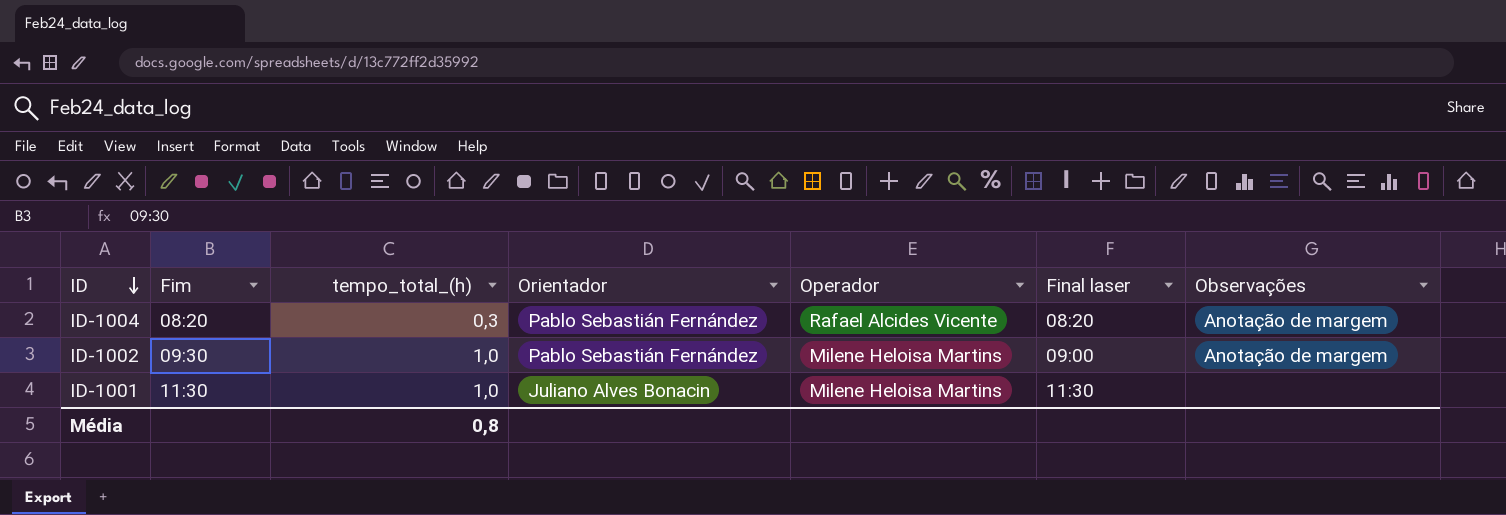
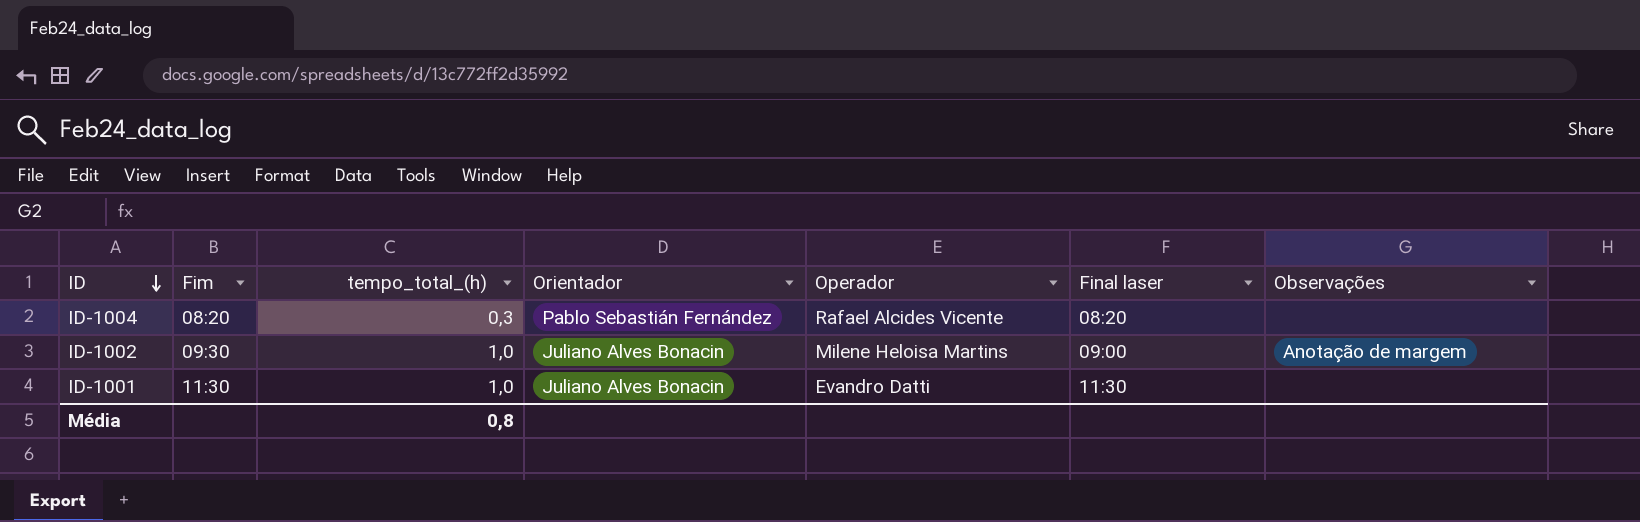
ID-1004 | Observações: Anotação de margem -> none
ID-1002 | Orientador: Pablo Sebastián Fernández -> Juliano Alves Bonacin
ID-1001 | Operador: Milene Heloisa Martins -> Evandro Datti

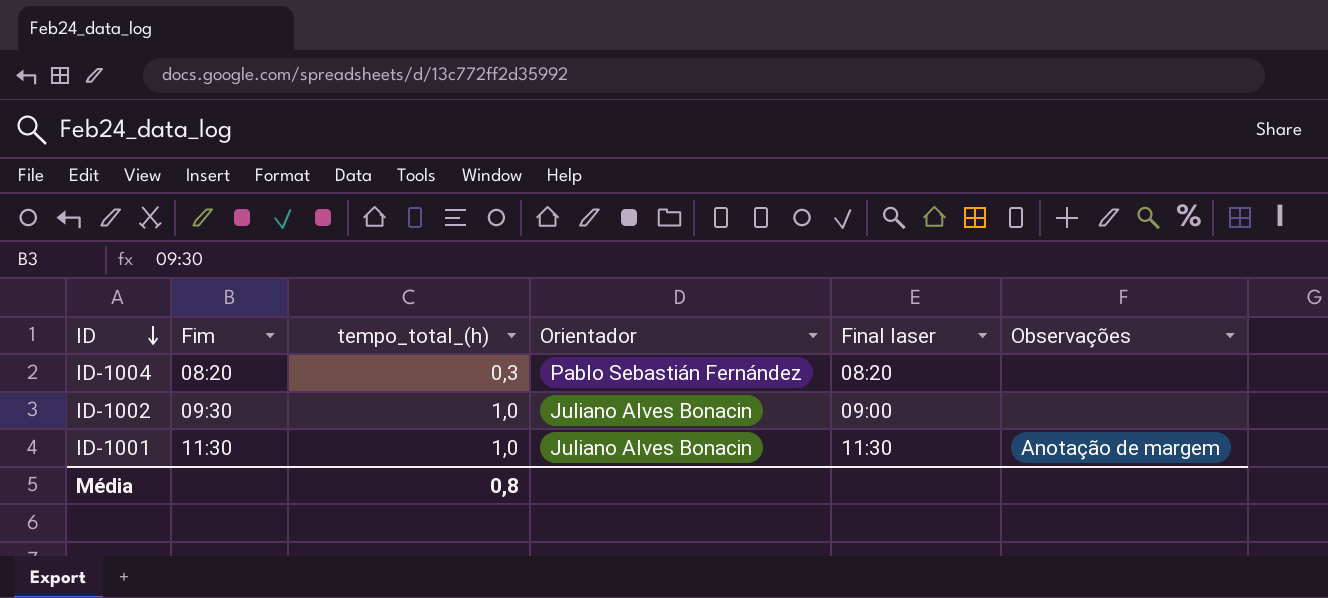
column Operador | position: 5 -> none
ID-1002 | Observações: Anotação de margem -> none
ID-1001 | Observações: none -> Anotação de margem

